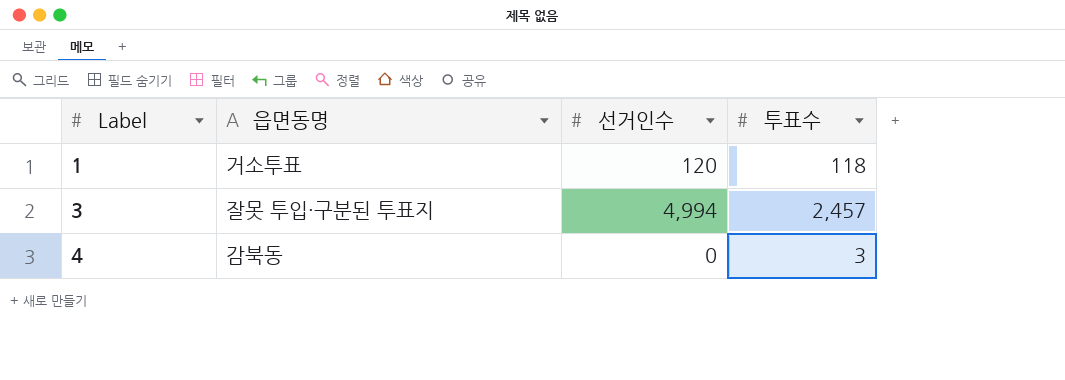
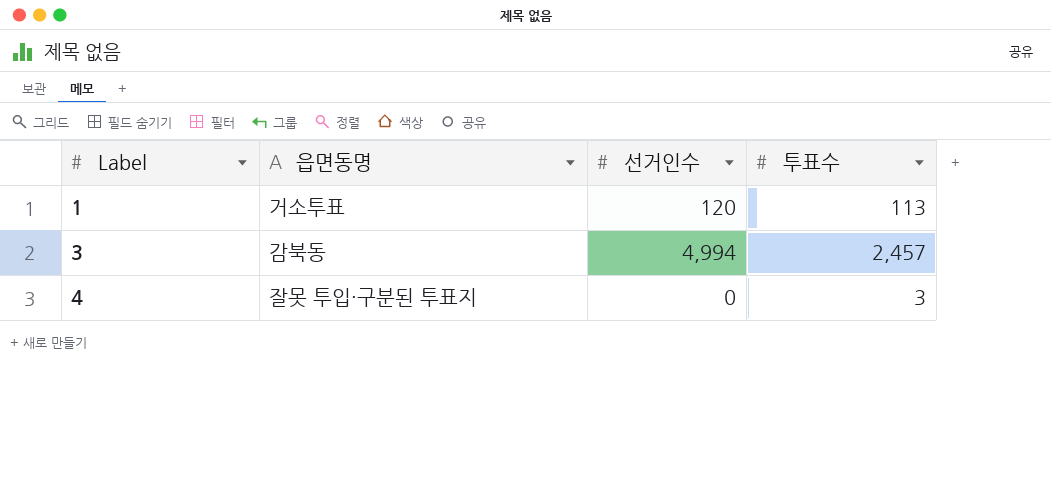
1 | 투표수: 118 -> 113
3 | 읍면동명: 잘못 투입·구분된 투표지 -> 감북동
4 | 읍면동명: 감북동 -> 잘못 투입·구분된 투표지

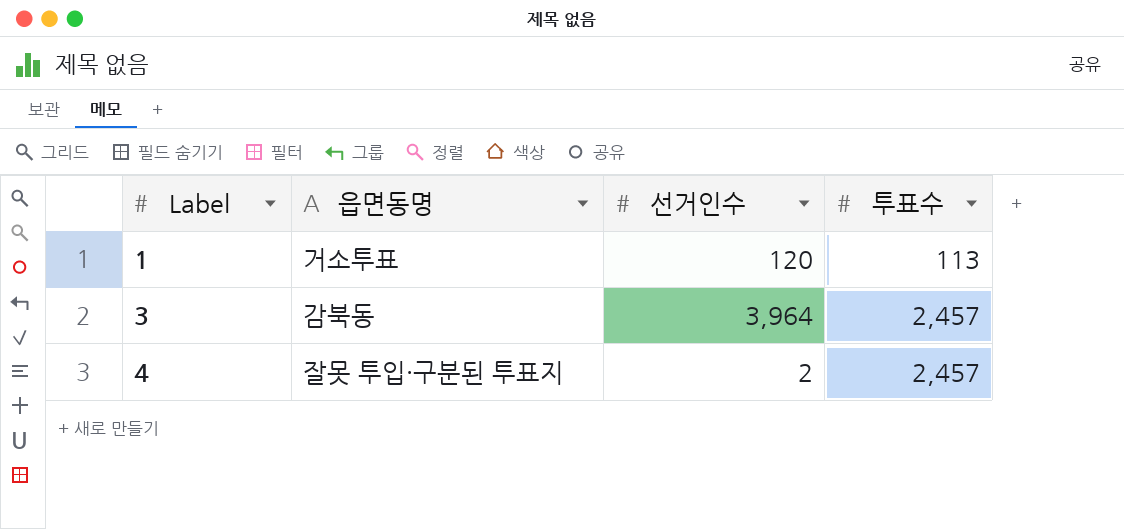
3 | 선거인수: 4,994 -> 3,964
4 | 선거인수: 0 -> 2
4 | 투표수: 3 -> 2,457

